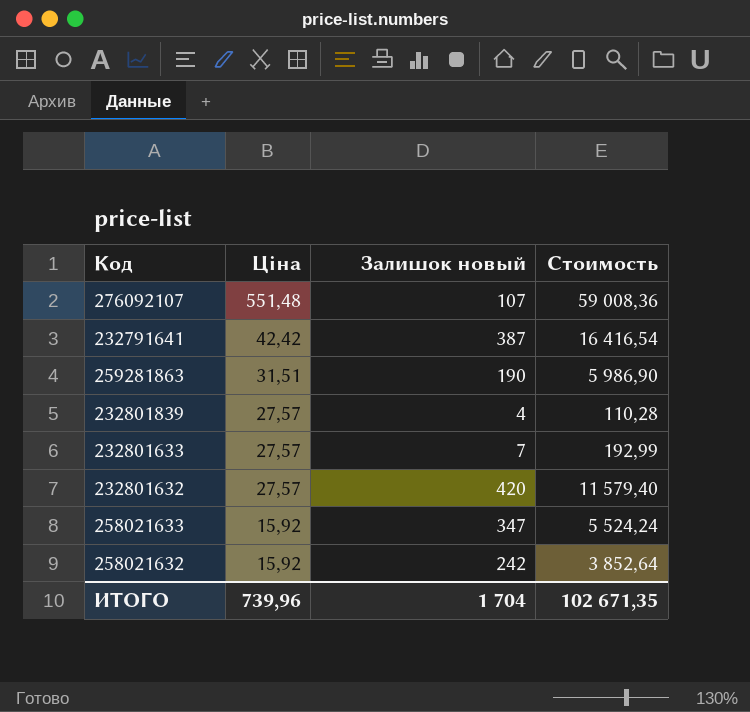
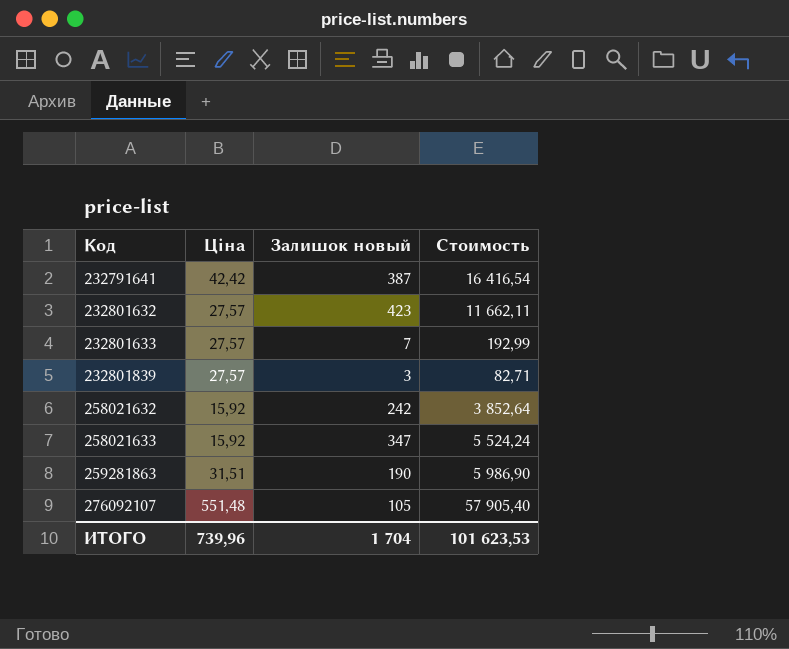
row order: Ціна descending -> Код ascending
232801632 | Залишок новый: 420 -> 423
232801632 | Стоимость: 11 579,40 -> 11 662,11
232801839 | Залишок новый: 4 -> 3
232801839 | Стоимость: 110,28 -> 82,71
276092107 | Залишок новый: 107 -> 105
276092107 | Стоимость: 59 008,36 -> 57 905,40
ИТОГО | Стоимость: 102 671,35 -> 101 623,53

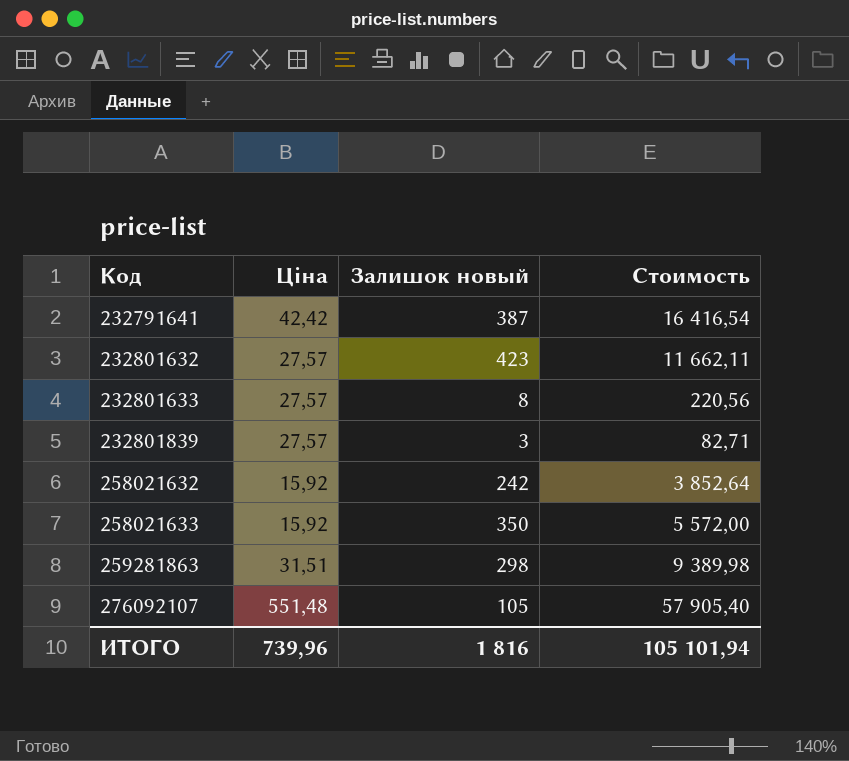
232801633 | Залишок новый: 7 -> 8
232801633 | Стоимость: 192,99 -> 220,56
258021633 | Залишок новый: 347 -> 350
258021633 | Стоимость: 5 524,24 -> 5 572,00
259281863 | Залишок новый: 190 -> 298
259281863 | Стоимость: 5 986,90 -> 9 389,98
ИТОГО | Залишок новый: 1 704 -> 1 816
ИТОГО | Стоимость: 101 623,53 -> 105 101,94

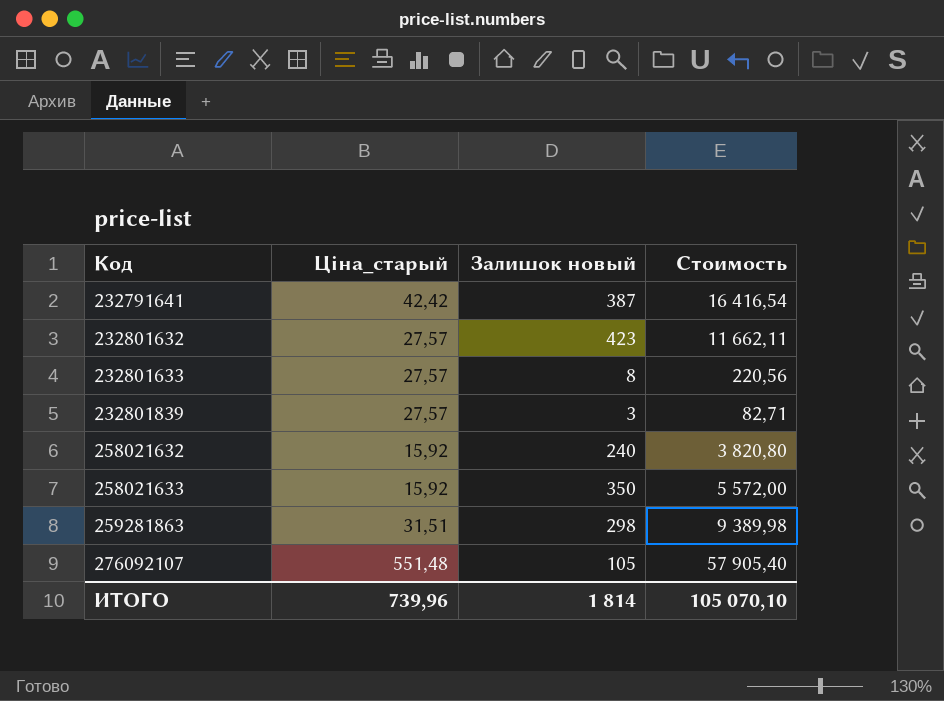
column name: Ціна -> Ціна_старый
258021632 | Залишок новый: 242 -> 240
258021632 | Стоимость: 3 852,64 -> 3 820,80
ИТОГО | Залишок новый: 1 816 -> 1 814
ИТОГО | Стоимость: 105 101,94 -> 105 070,10

